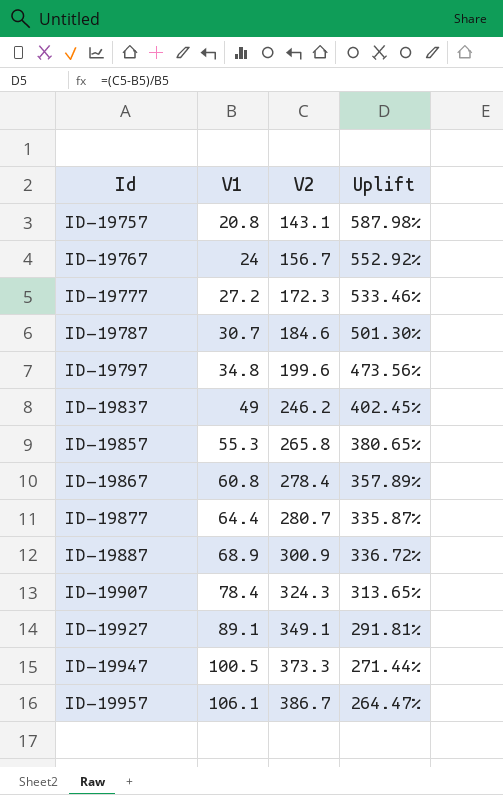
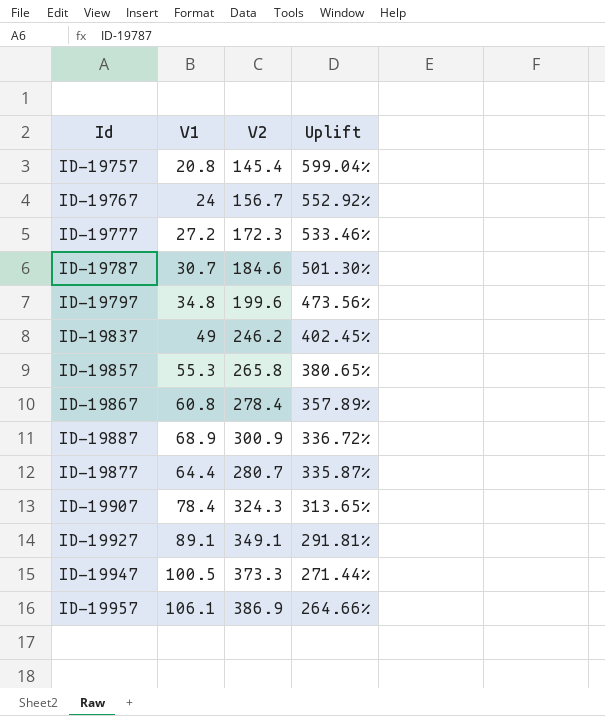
row order: Id ascending -> Uplift descending
ID-19757 | V2: 143.1 -> 145.4
ID-19757 | Uplift: 587.98% -> 599.04%
ID-19957 | V2: 386.7 -> 386.9
ID-19957 | Uplift: 264.47% -> 264.66%

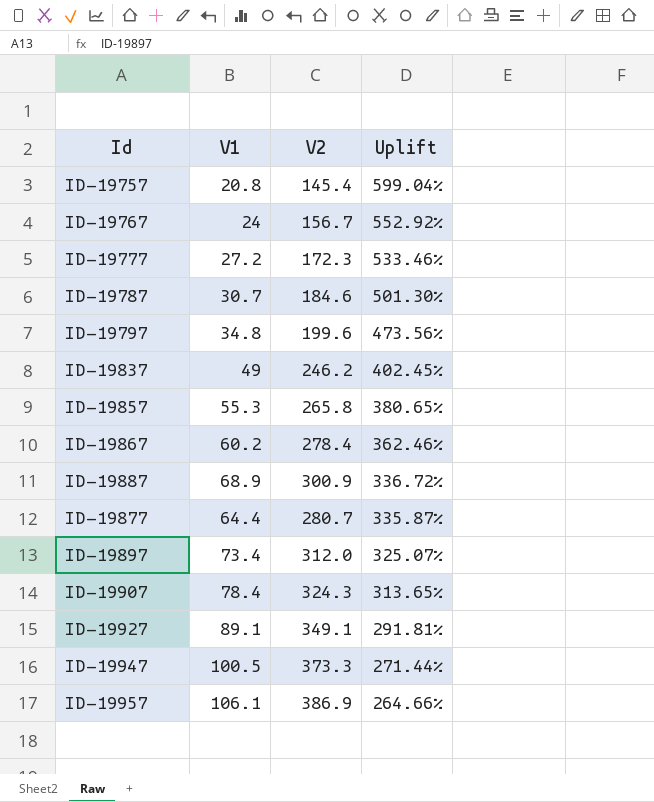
ID-19867 | V1: 60.8 -> 60.2
ID-19867 | Uplift: 357.89% -> 362.46%
row ID-19897: none -> 73.4 | 312.0 | 325.07%

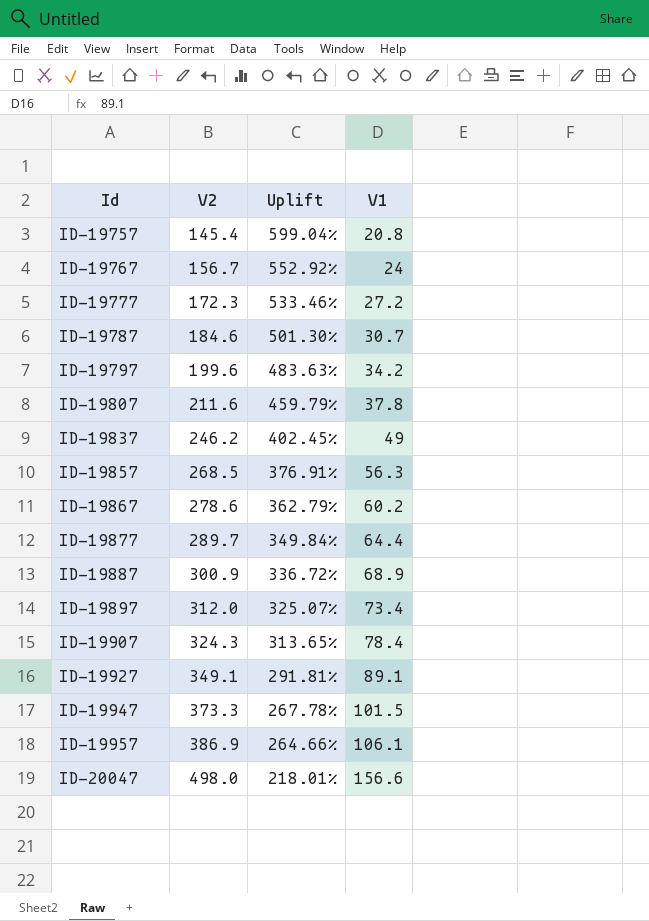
row order: Uplift descending -> Id ascending
column V1 | position: 2 -> 4
ID-19797 | Uplift: 473.56% -> 483.63%
ID-19797 | V1: 34.8 -> 34.2
row ID-19807: none -> 211.6 | 459.79% | 37.8
ID-19857 | V2: 265.8 -> 268.5
ID-19857 | Uplift: 380.65% -> 376.91%
ID-19857 | V1: 55.3 -> 56.3
ID-19867 | V2: 278.4 -> 278.6
ID-19867 | Uplift: 362.46% -> 362.79%
ID-19877 | V2: 280.7 -> 289.7
ID-19877 | Uplift: 335.87% -> 349.84%
ID-19947 | Uplift: 271.44% -> 267.78%
ID-19947 | V1: 100.5 -> 101.5
row ID-20047: none -> 498.0 | 218.01% | 156.6

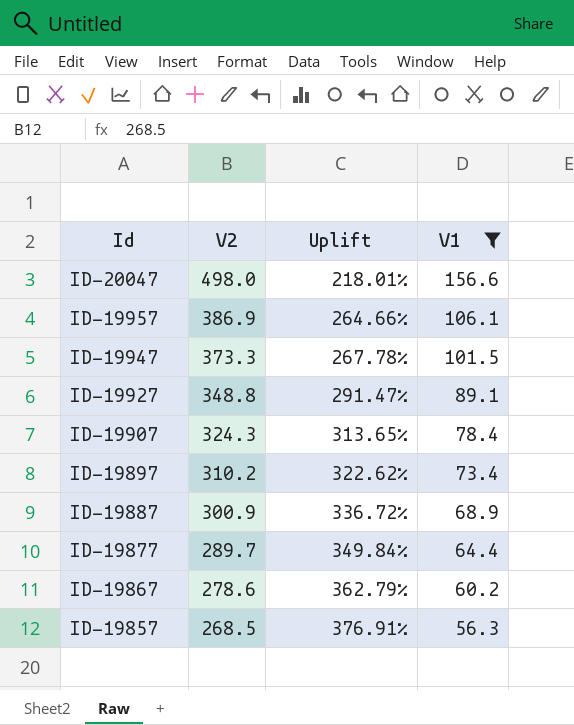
filter: none -> V1 >= 56.3
row order: Id ascending -> Id descending
ID-19927 | V2: 349.1 -> 348.8
ID-19927 | Uplift: 291.81% -> 291.47%
ID-19897 | V2: 312.0 -> 310.2
ID-19897 | Uplift: 325.07% -> 322.62%

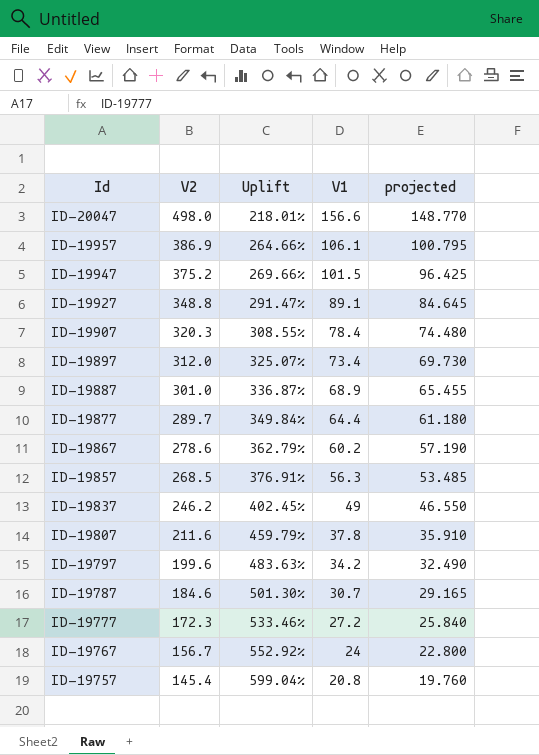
filter: V1 >= 56.3 -> none
column projected | formula: none -> [V1] * 0.95
ID-19947 | V2: 373.3 -> 375.2
ID-19947 | Uplift: 267.78% -> 269.66%
ID-19907 | V2: 324.3 -> 320.3
ID-19907 | Uplift: 313.65% -> 308.55%
ID-19897 | V2: 310.2 -> 312.0
ID-19897 | Uplift: 322.62% -> 325.07%
ID-19887 | V2: 300.9 -> 301.0
ID-19887 | Uplift: 336.72% -> 336.87%

